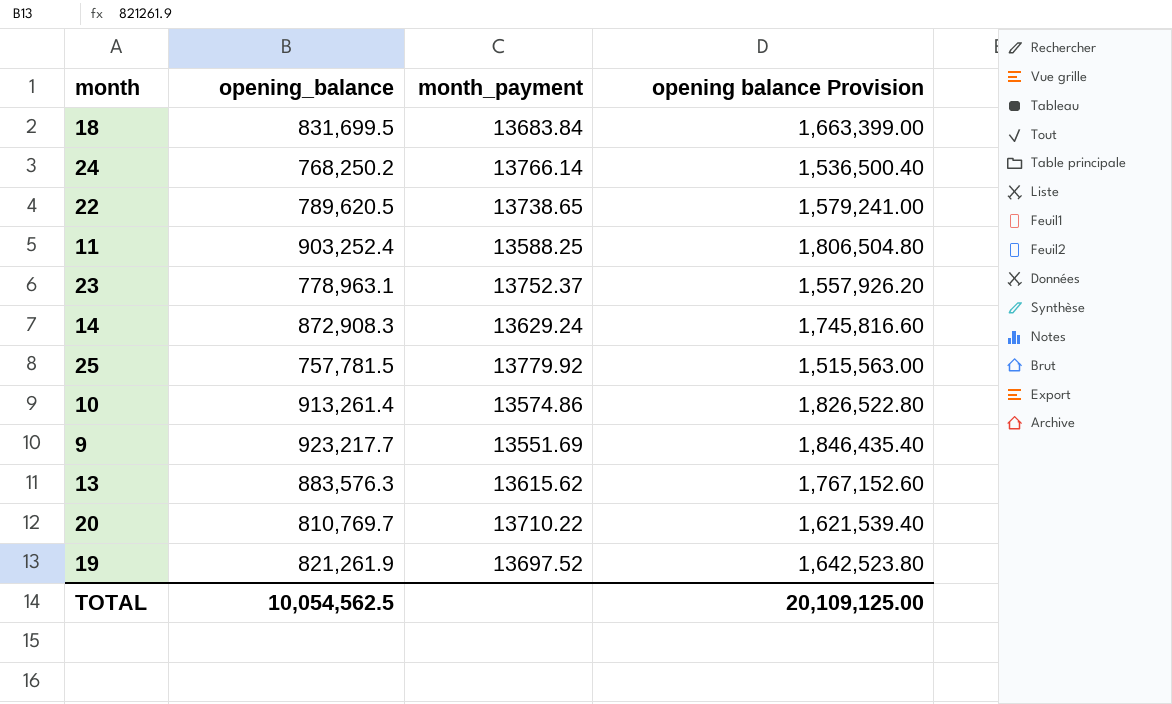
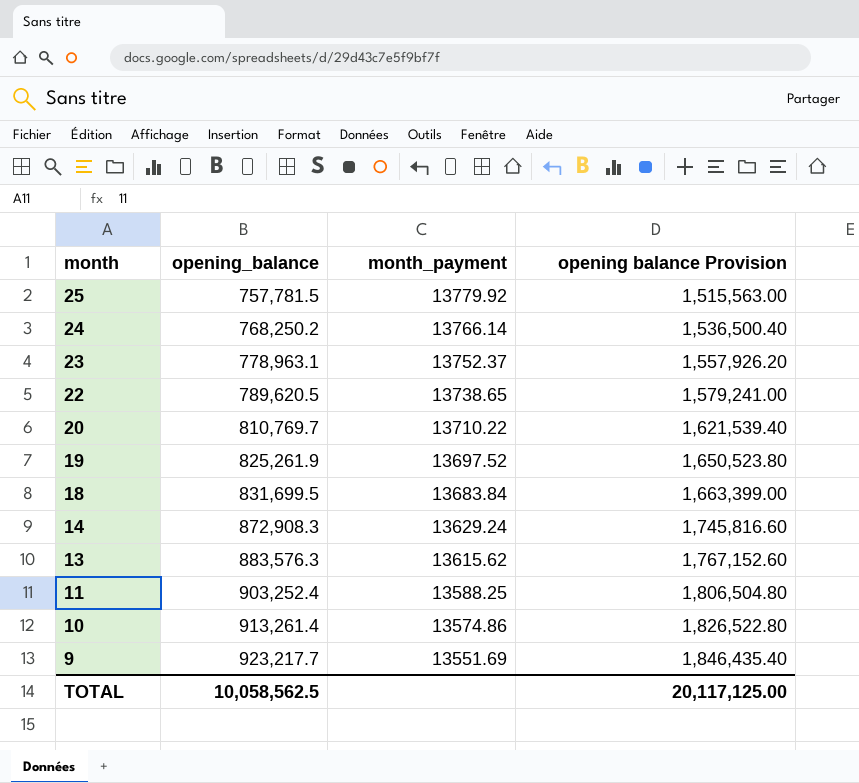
row order: none -> month descending
19 | opening_balance: 821,261.9 -> 825,261.9
19 | opening balance Provision: 1,642,523.80 -> 1,650,523.80
TOTAL | opening_balance: 10,054,562.5 -> 10,058,562.5
TOTAL | opening balance Provision: 20,109,125.00 -> 20,117,125.00

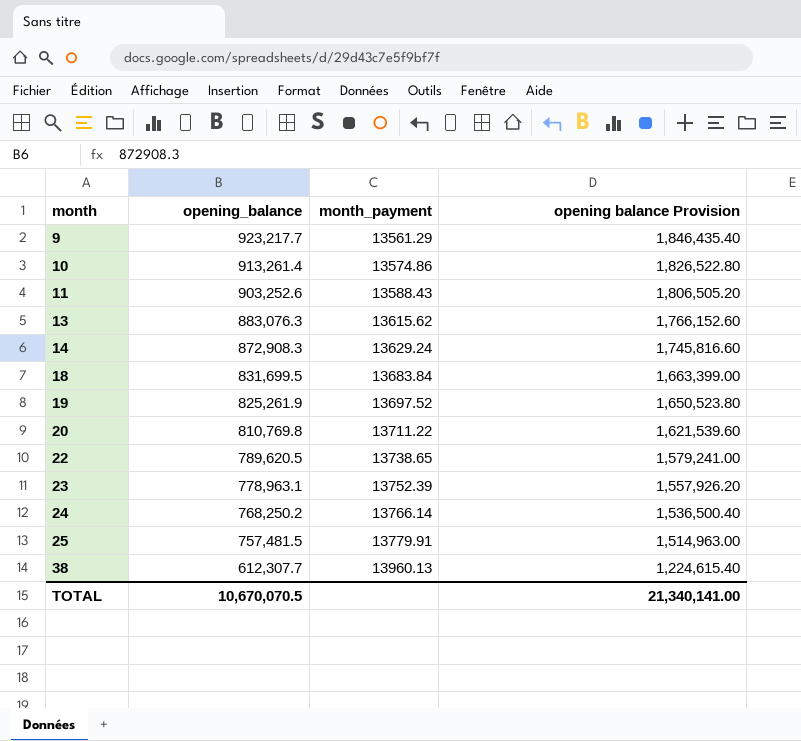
row order: month descending -> month ascending
9 | month_payment: 13551.69 -> 13561.29
11 | opening_balance: 903,252.4 -> 903,252.6
11 | month_payment: 13588.25 -> 13588.43
11 | opening balance Provision: 1,806,504.80 -> 1,806,505.20
13 | opening_balance: 883,576.3 -> 883,076.3
13 | opening balance Provision: 1,767,152.60 -> 1,766,152.60
20 | opening_balance: 810,769.7 -> 810,769.8
20 | month_payment: 13710.22 -> 13711.22
20 | opening balance Provision: 1,621,539.40 -> 1,621,539.60
23 | month_payment: 13752.37 -> 13752.39
25 | opening_balance: 757,781.5 -> 757,481.5
25 | month_payment: 13779.92 -> 13779.91
25 | opening balance Provision: 1,515,563.00 -> 1,514,963.00
row 38: none -> 612,307.7 | 13960.13 | 1,224,615.40
TOTAL | opening_balance: 10,058,562.5 -> 10,670,070.5
TOTAL | opening balance Provision: 20,117,125.00 -> 21,340,141.00

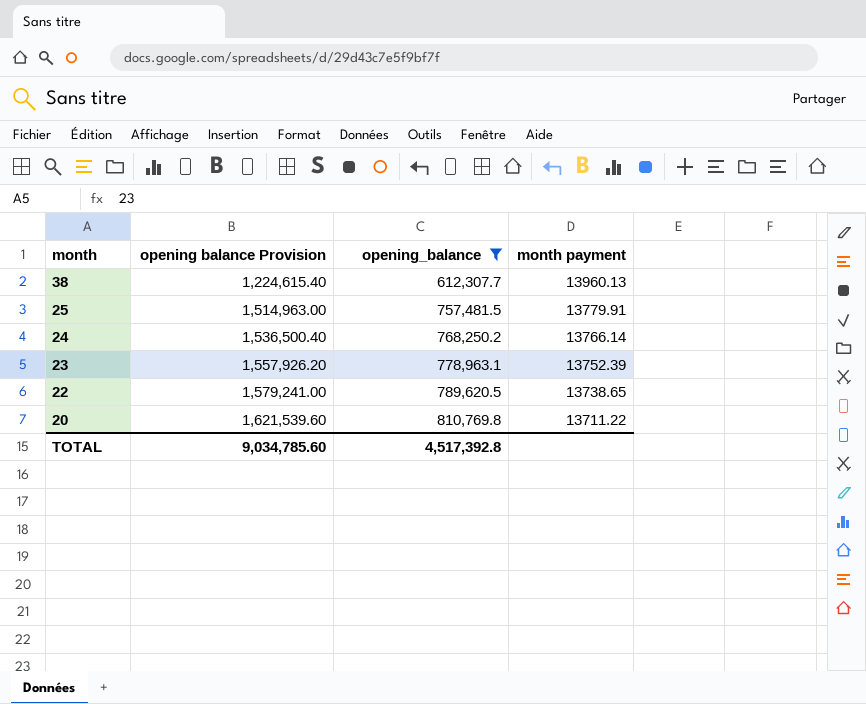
filter: none -> opening_balance <= 810,769.8
row order: month ascending -> month descending
column opening balance Provision | position: 4 -> 2
column name: month_payment -> month payment
TOTAL | opening balance Provision: 21,340,141.00 -> 9,034,785.60
TOTAL | opening_balance: 10,670,070.5 -> 4,517,392.8

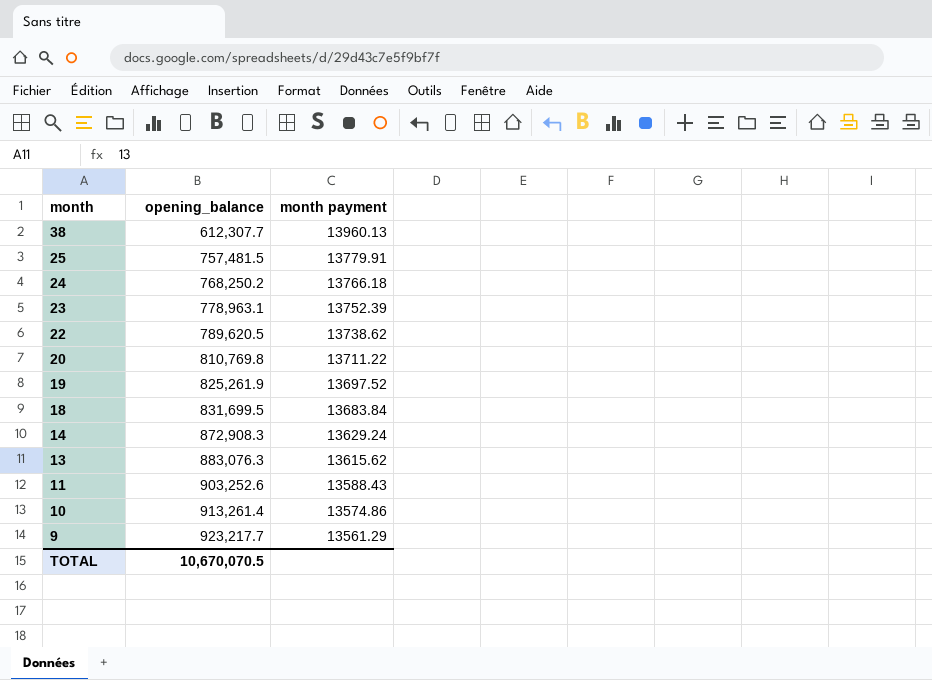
filter: opening_balance <= 810,769.8 -> none
column opening balance Provision | formula: [opening_balance] * 2 -> none
24 | month payment: 13766.14 -> 13766.18
22 | month payment: 13738.65 -> 13738.62
TOTAL | opening_balance: 4,517,392.8 -> 10,670,070.5

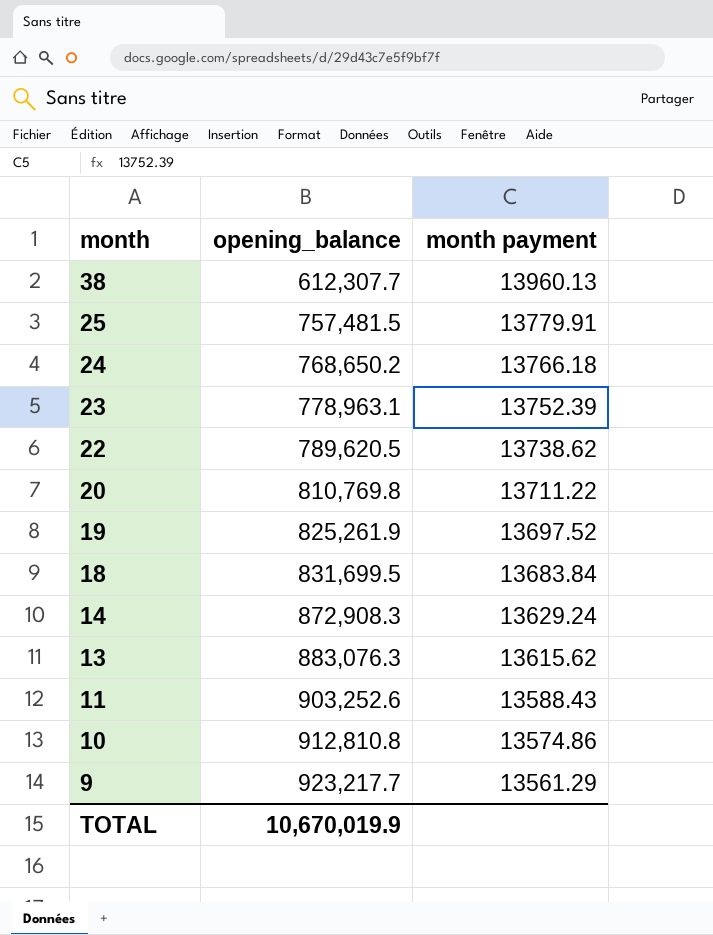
24 | opening_balance: 768,250.2 -> 768,650.2
10 | opening_balance: 913,261.4 -> 912,810.8
TOTAL | opening_balance: 10,670,070.5 -> 10,670,019.9

